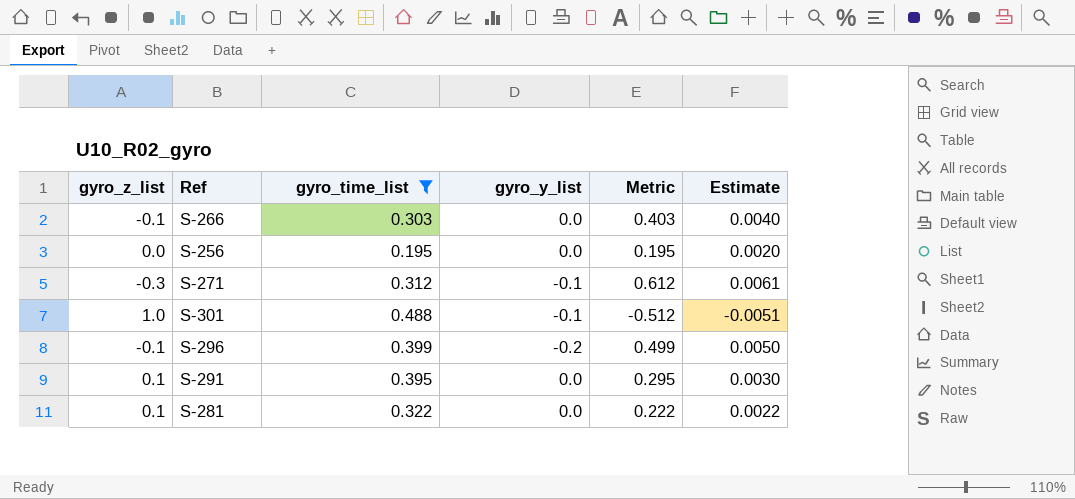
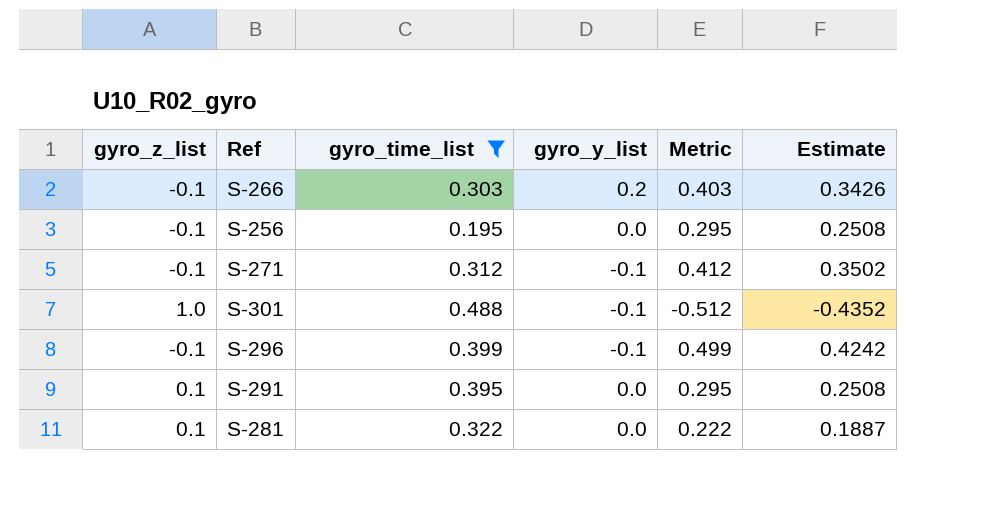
column Estimate | formula: [Metric] * 0.01 -> [Metric] * 0.85
S-266 | gyro_y_list: 0.0 -> 0.2
S-256 | gyro_z_list: 0.0 -> -0.1
S-256 | Metric: 0.195 -> 0.295
S-271 | gyro_z_list: -0.3 -> -0.1
S-271 | Metric: 0.612 -> 0.412
S-296 | gyro_y_list: -0.2 -> -0.1

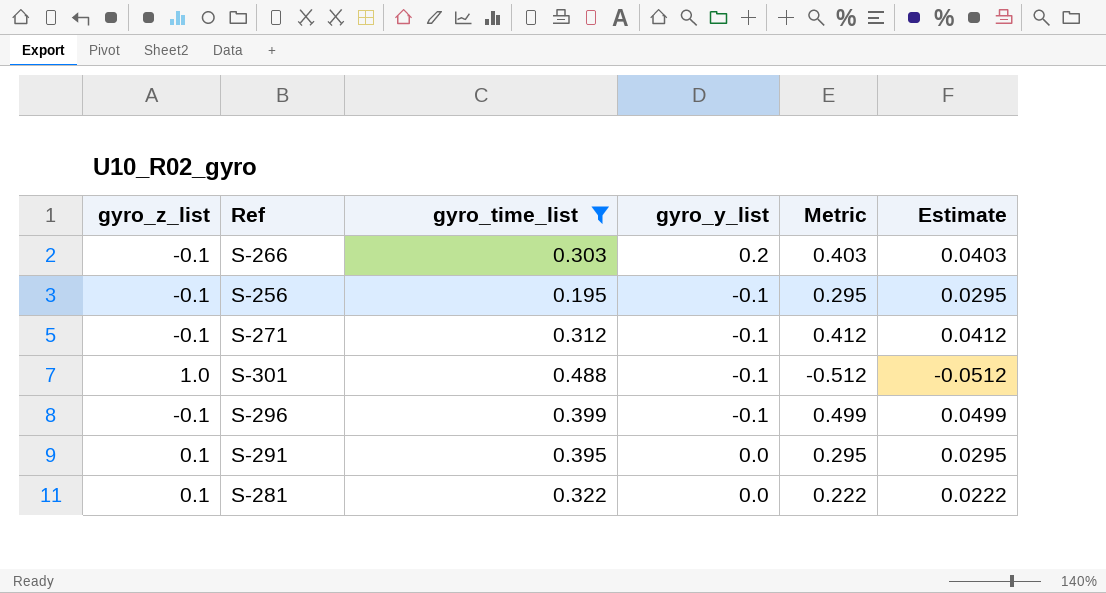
column Estimate | formula: [Metric] * 0.85 -> [Metric] * 0.1
S-256 | gyro_y_list: 0.0 -> -0.1

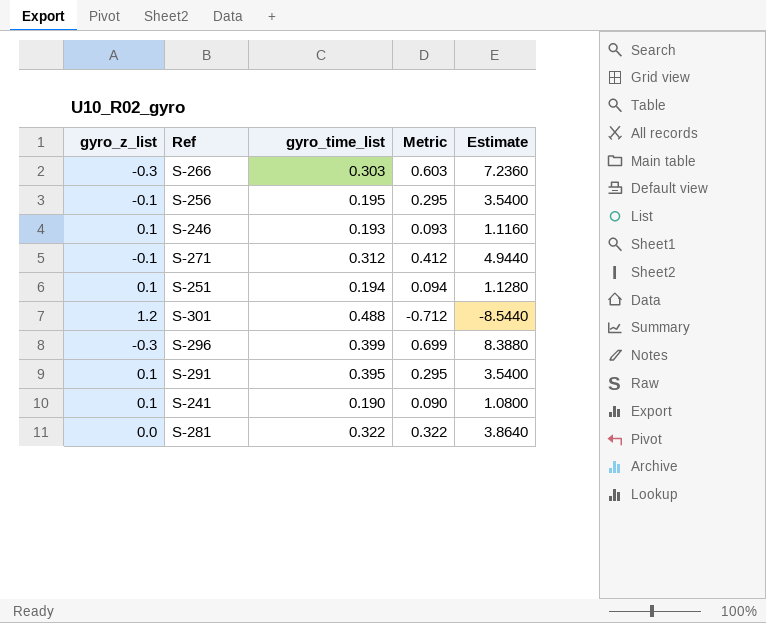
filter: gyro_time_list >= 0.195 -> none
column gyro_y_list | position: 4 -> none
column Estimate | formula: [Metric] * 0.1 -> [Metric] * 12
S-266 | gyro_z_list: -0.1 -> -0.3
S-266 | Metric: 0.403 -> 0.603
S-301 | gyro_z_list: 1.0 -> 1.2
S-301 | Metric: -0.512 -> -0.712
S-296 | gyro_z_list: -0.1 -> -0.3
S-296 | Metric: 0.499 -> 0.699
S-281 | gyro_z_list: 0.1 -> 0.0
S-281 | Metric: 0.222 -> 0.322

